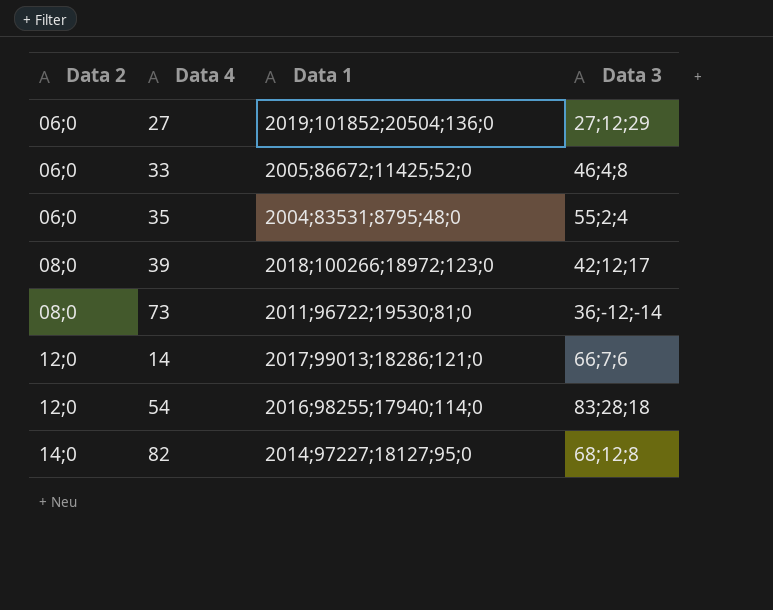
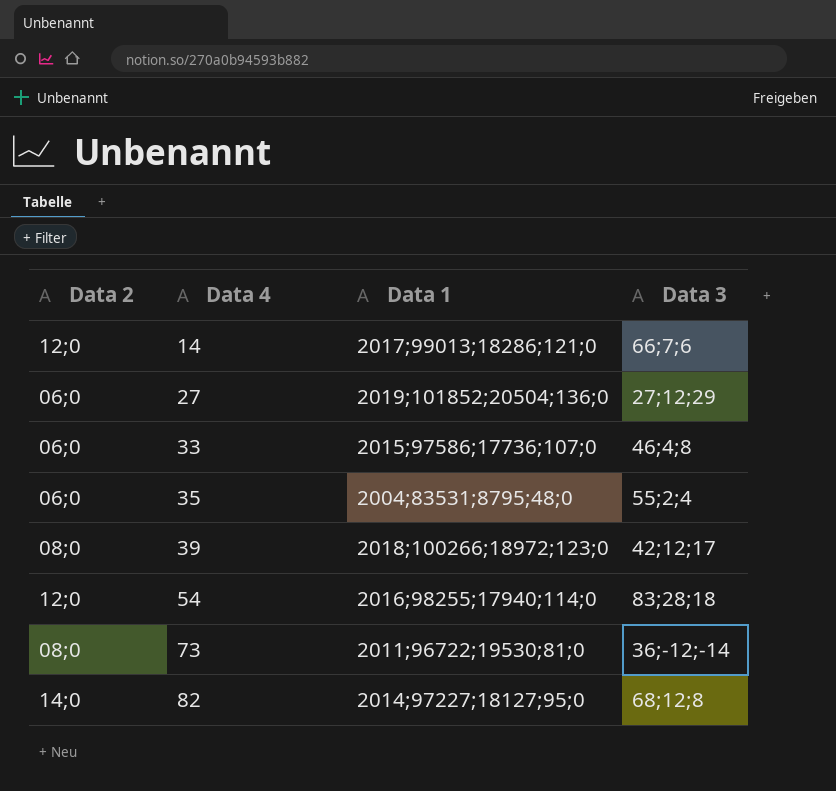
row order: Data 2 ascending -> Data 4 ascending
33 | Data 1: 2005;86672;11425;52;0 -> 2015;97586;17736;107;0

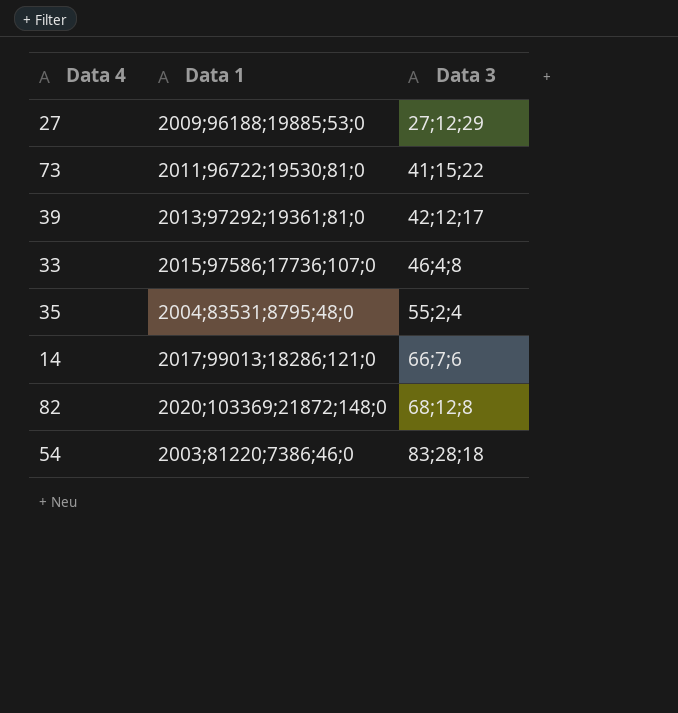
row order: Data 4 ascending -> Data 3 ascending
column Data 2 | position: 1 -> none
27 | Data 1: 2019;101852;20504;136;0 -> 2009;96188;19885;53;0
73 | Data 3: 36;-12;-14 -> 41;15;22
39 | Data 1: 2018;100266;18972;123;0 -> 2013;97292;19361;81;0
82 | Data 1: 2014;97227;18127;95;0 -> 2020;103369;21872;148;0
54 | Data 1: 2016;98255;17940;114;0 -> 2003;81220;7386;46;0

